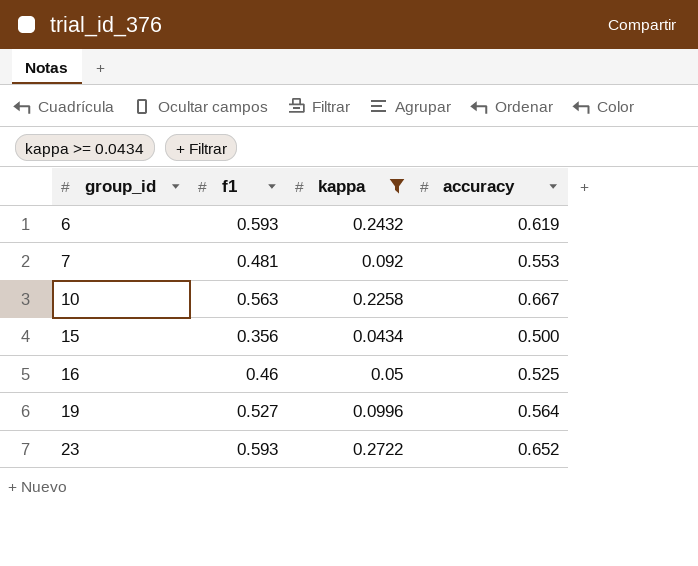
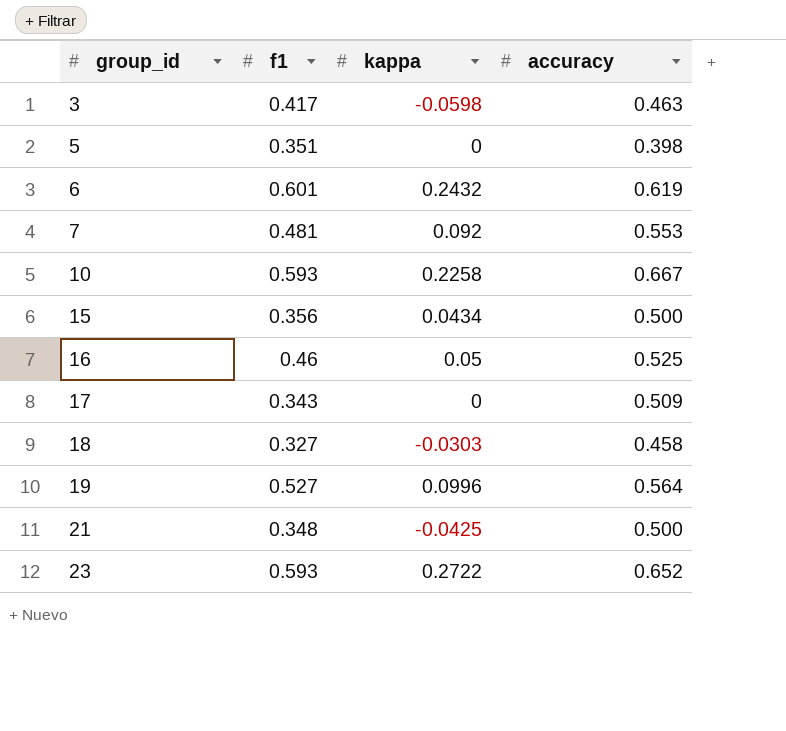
filter: kappa >= 0.0434 -> none
6 | f1: 0.593 -> 0.601
10 | f1: 0.563 -> 0.593

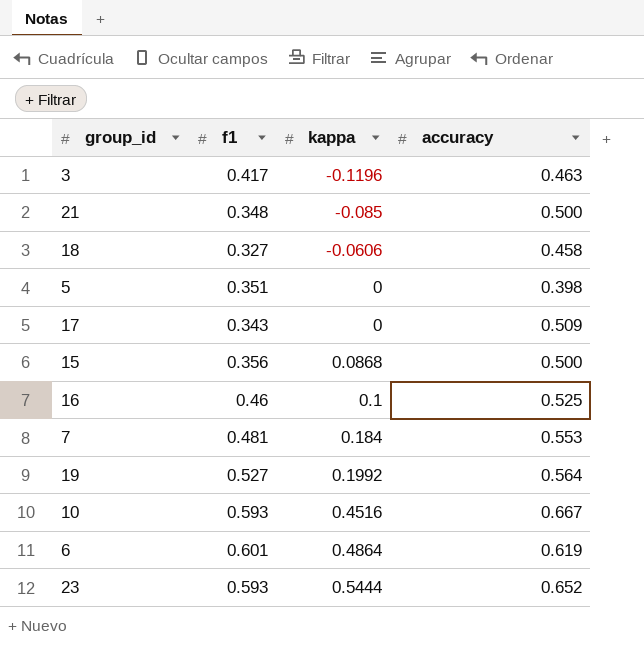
row order: group_id ascending -> kappa ascending
3 | kappa: -0.0598 -> -0.1196
21 | kappa: -0.0425 -> -0.085
18 | kappa: -0.0303 -> -0.0606
15 | kappa: 0.0434 -> 0.0868
16 | kappa: 0.05 -> 0.1
7 | kappa: 0.092 -> 0.184
19 | kappa: 0.0996 -> 0.1992
10 | kappa: 0.2258 -> 0.4516
6 | kappa: 0.2432 -> 0.4864
23 | kappa: 0.2722 -> 0.5444

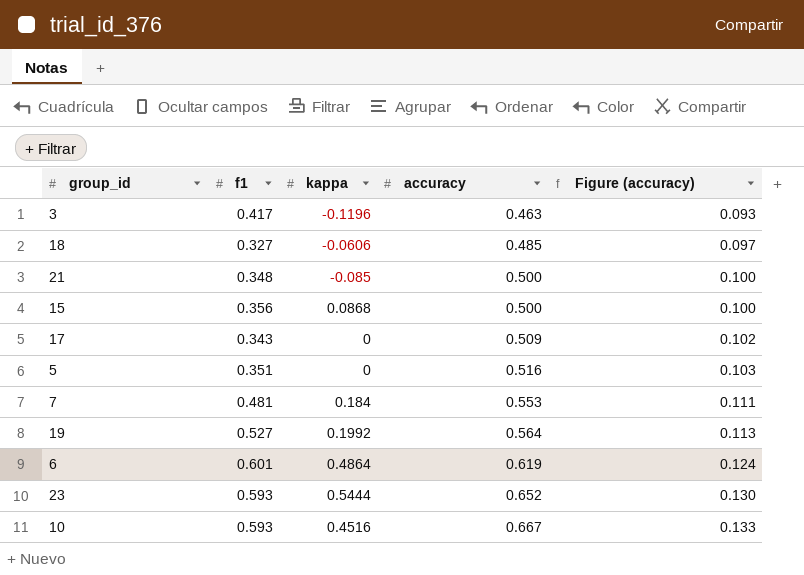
row order: kappa ascending -> accuracy ascending
column Figure (accuracy) | formula: none -> [accuracy] * 0.2
row 16: 0.46 | 0.1 | 0.525 -> none
18 | accuracy: 0.458 -> 0.485
5 | accuracy: 0.398 -> 0.516

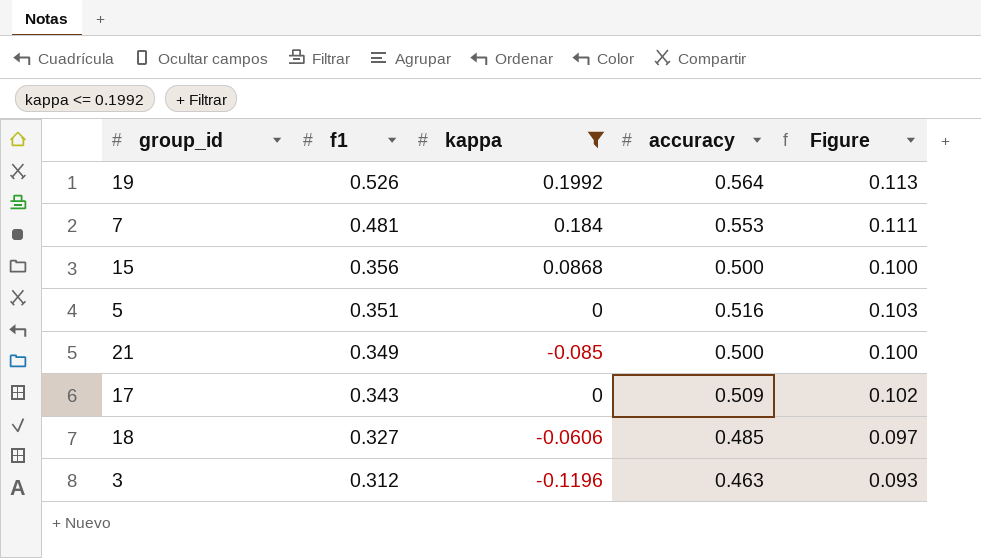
filter: none -> kappa <= 0.1992
row order: accuracy ascending -> f1 descending
column name: Figure (accuracy) -> Figure
19 | f1: 0.527 -> 0.526
21 | f1: 0.348 -> 0.349
3 | f1: 0.417 -> 0.312

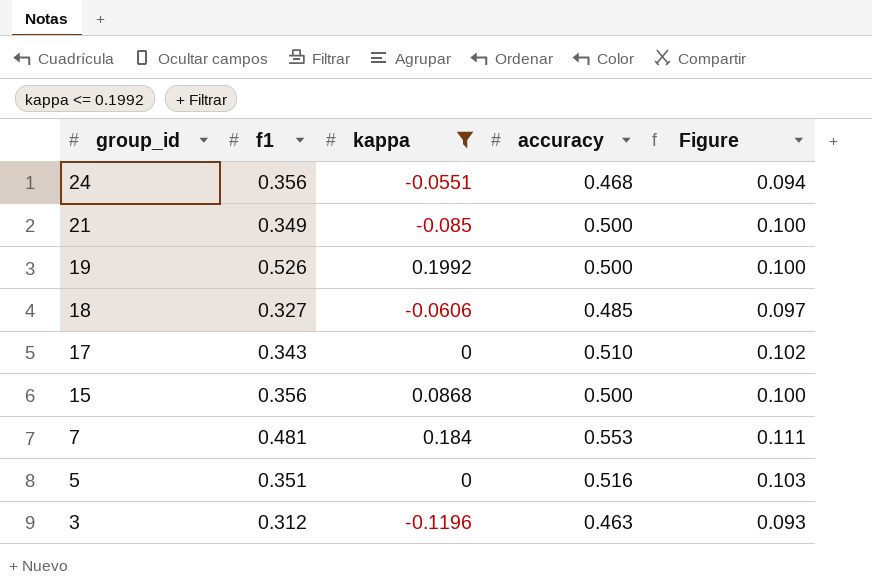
row order: f1 descending -> group_id descending
row 24: none -> 0.356 | -0.0551 | 0.468 | 0.094
19 | accuracy: 0.564 -> 0.500
19 | Figure: 0.113 -> 0.100
17 | accuracy: 0.509 -> 0.510

